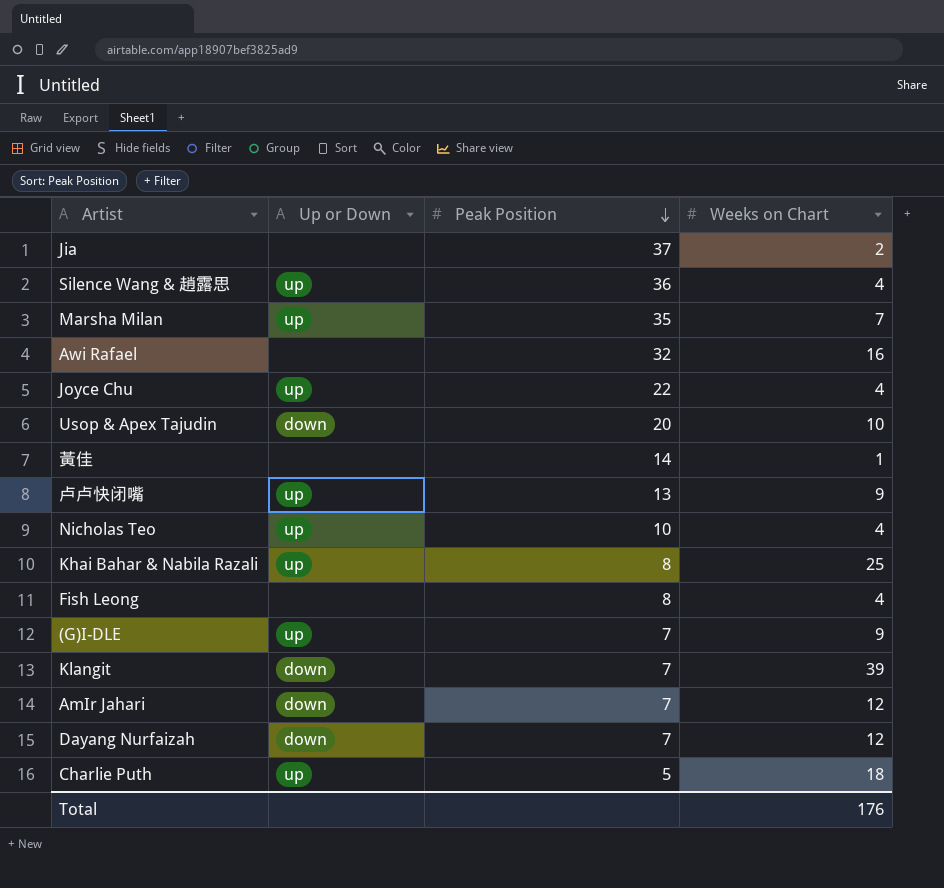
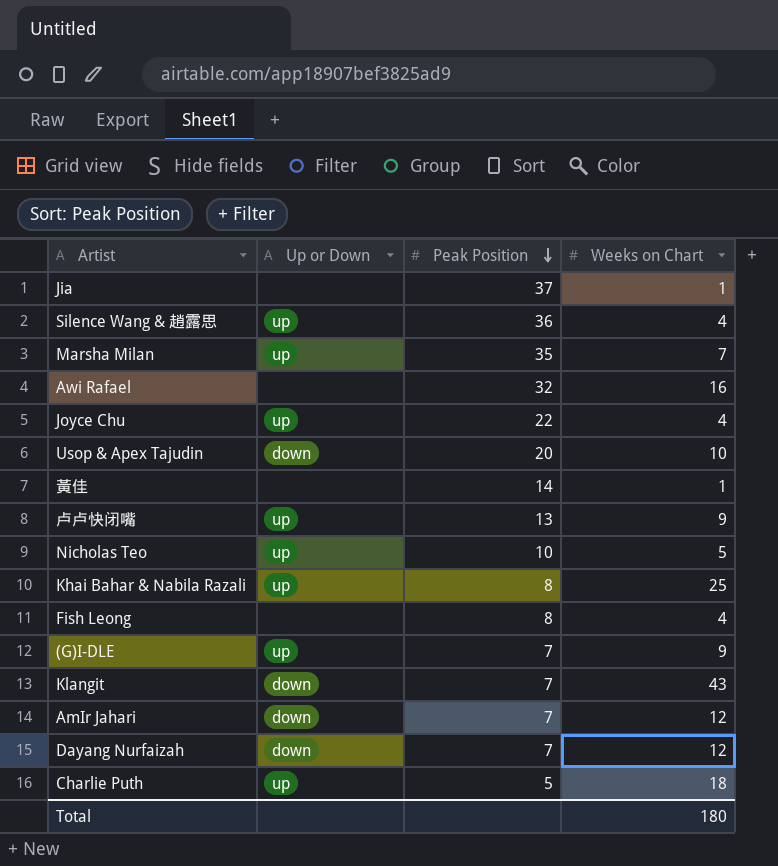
Jia | Weeks on Chart: 2 -> 1
Nicholas Teo | Weeks on Chart: 4 -> 5
Klangit | Weeks on Chart: 39 -> 43
Total | Weeks on Chart: 176 -> 180

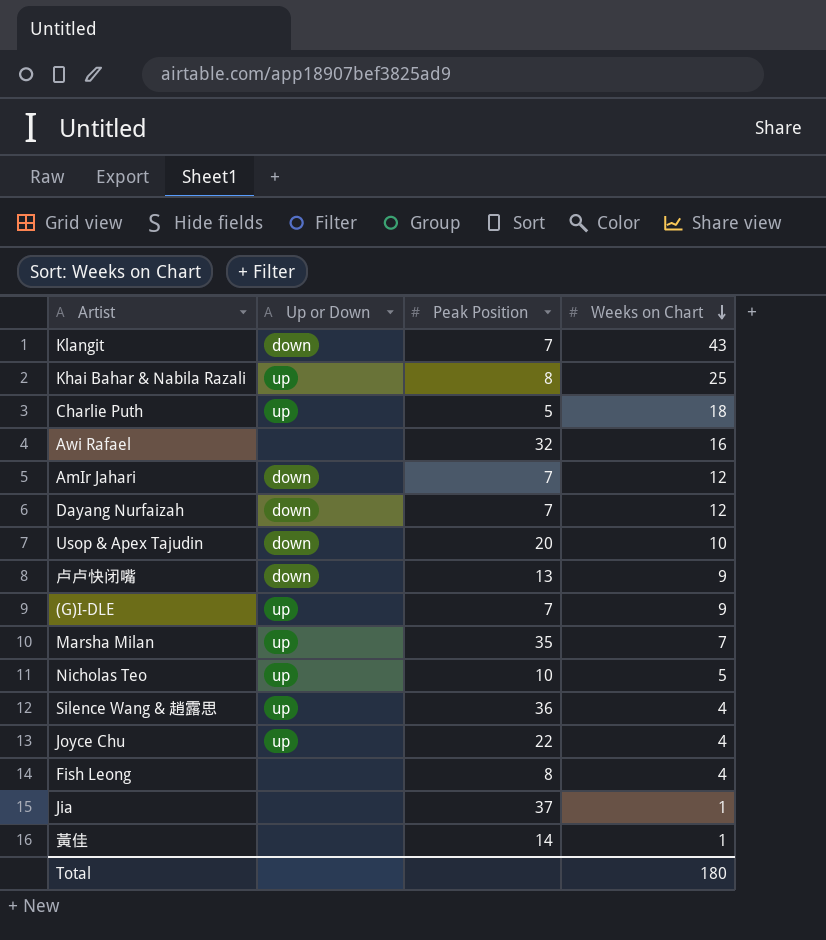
row order: Peak Position descending -> Weeks on Chart descending
卢卢快闭嘴 | Up or Down: up -> down

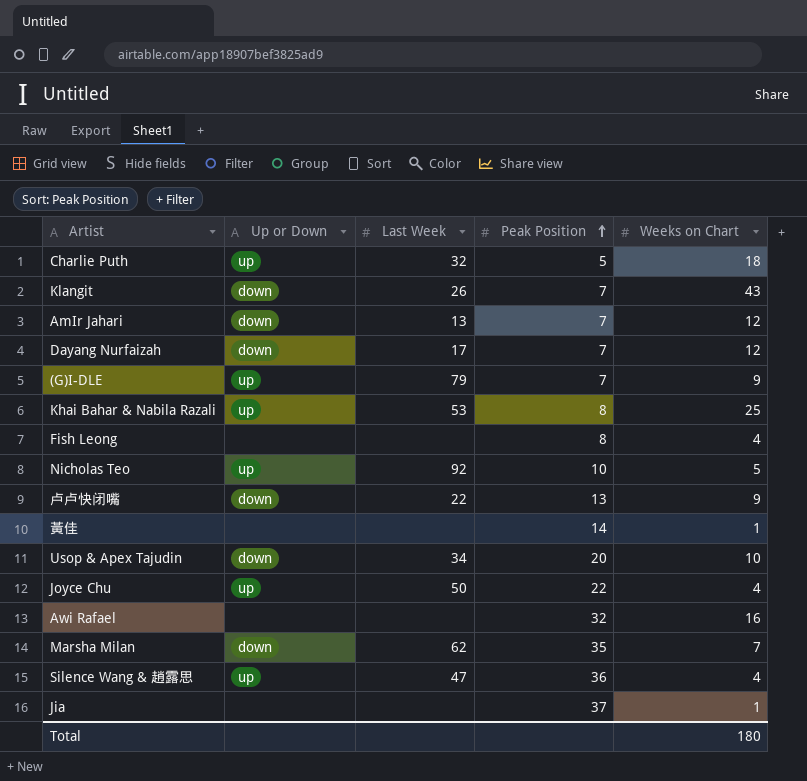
row order: Weeks on Chart descending -> Peak Position ascending
column Last Week | position: none -> 3
Marsha Milan | Up or Down: up -> down

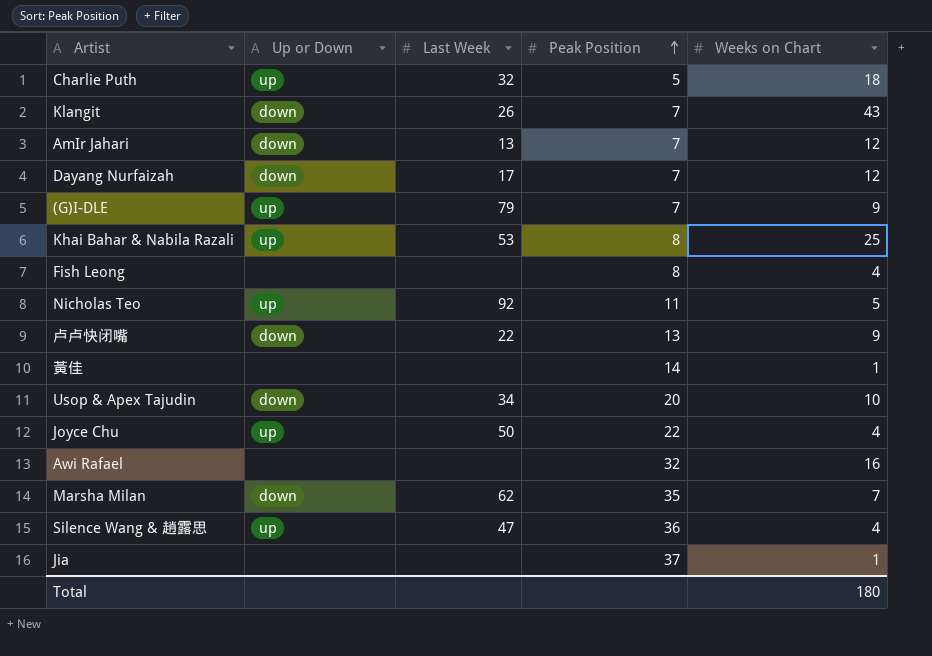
Nicholas Teo | Peak Position: 10 -> 11

